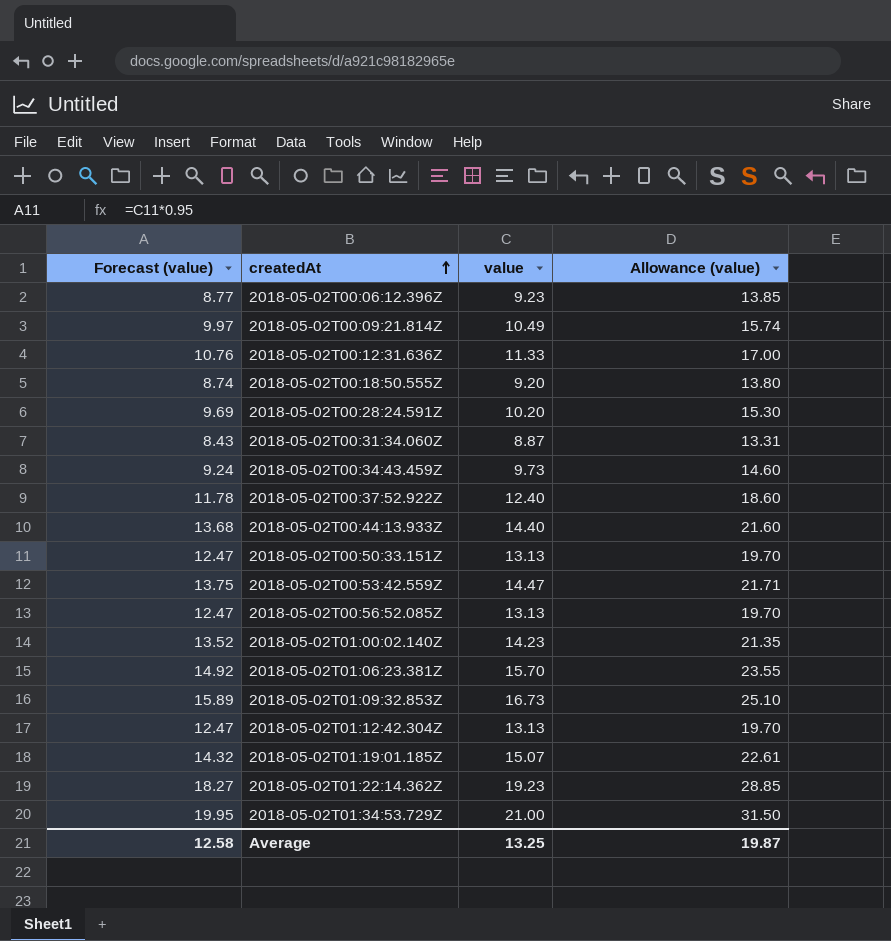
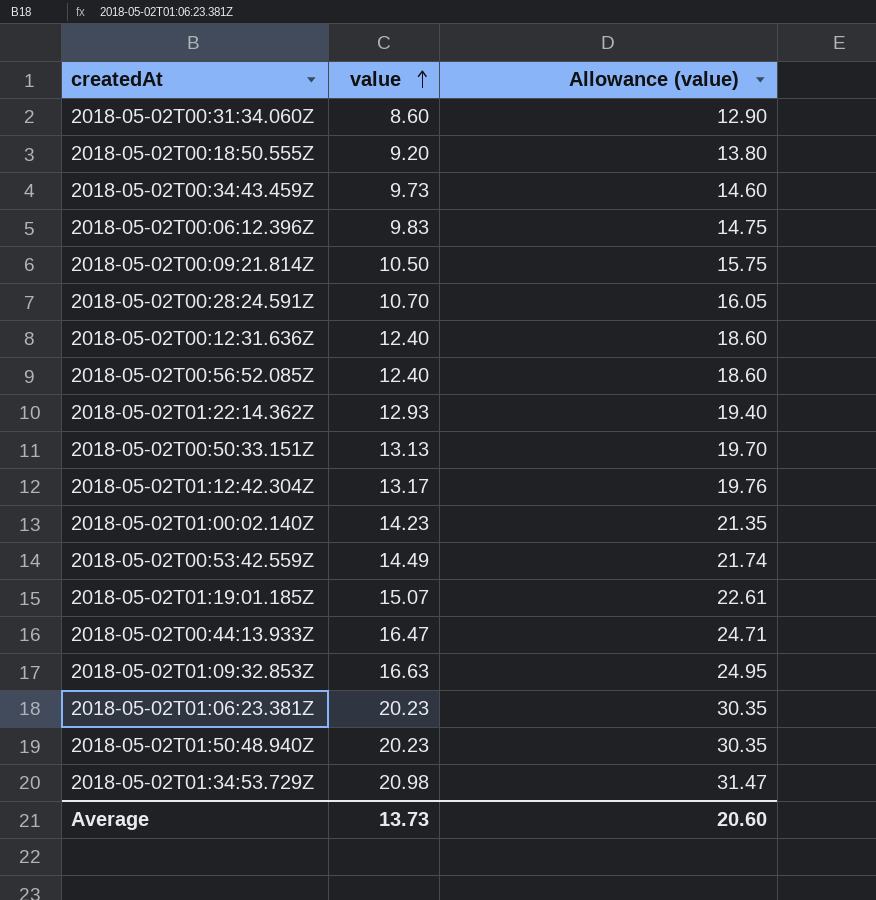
row order: createdAt ascending -> value ascending
column Forecast (value) | formula: [value] * 0.95 -> none
row 2018-05-02T00:37:52.922Z: 11.78 | 12.40 | 18.60 -> none
2018-05-02T00:31:34.060Z | value: 8.87 -> 8.60
2018-05-02T00:31:34.060Z | Allowance (value): 13.31 -> 12.90
2018-05-02T00:06:12.396Z | value: 9.23 -> 9.83
2018-05-02T00:06:12.396Z | Allowance (value): 13.85 -> 14.75
2018-05-02T00:09:21.814Z | value: 10.49 -> 10.50
2018-05-02T00:09:21.814Z | Allowance (value): 15.74 -> 15.75
2018-05-02T00:28:24.591Z | value: 10.20 -> 10.70
2018-05-02T00:28:24.591Z | Allowance (value): 15.30 -> 16.05
2018-05-02T00:12:31.636Z | value: 11.33 -> 12.40
2018-05-02T00:12:31.636Z | Allowance (value): 17.00 -> 18.60
2018-05-02T00:56:52.085Z | value: 13.13 -> 12.40
2018-05-02T00:56:52.085Z | Allowance (value): 19.70 -> 18.60
2018-05-02T01:22:14.362Z | value: 19.23 -> 12.93
2018-05-02T01:22:14.362Z | Allowance (value): 28.85 -> 19.40
2018-05-02T01:12:42.304Z | value: 13.13 -> 13.17
2018-05-02T01:12:42.304Z | Allowance (value): 19.70 -> 19.76
2018-05-02T00:53:42.559Z | value: 14.47 -> 14.49
2018-05-02T00:53:42.559Z | Allowance (value): 21.71 -> 21.74
2018-05-02T00:44:13.933Z | value: 14.40 -> 16.47
2018-05-02T00:44:13.933Z | Allowance (value): 21.60 -> 24.71
2018-05-02T01:09:32.853Z | value: 16.73 -> 16.63
2018-05-02T01:09:32.853Z | Allowance (value): 25.10 -> 24.95
2018-05-02T01:06:23.381Z | value: 15.70 -> 20.23
2018-05-02T01:06:23.381Z | Allowance (value): 23.55 -> 30.35
row 2018-05-02T01:50:48.940Z: none -> 20.23 | 30.35
2018-05-02T01:34:53.729Z | value: 21.00 -> 20.98
2018-05-02T01:34:53.729Z | Allowance (value): 31.50 -> 31.47
Average | value: 13.25 -> 13.73
Average | Allowance (value): 19.87 -> 20.60

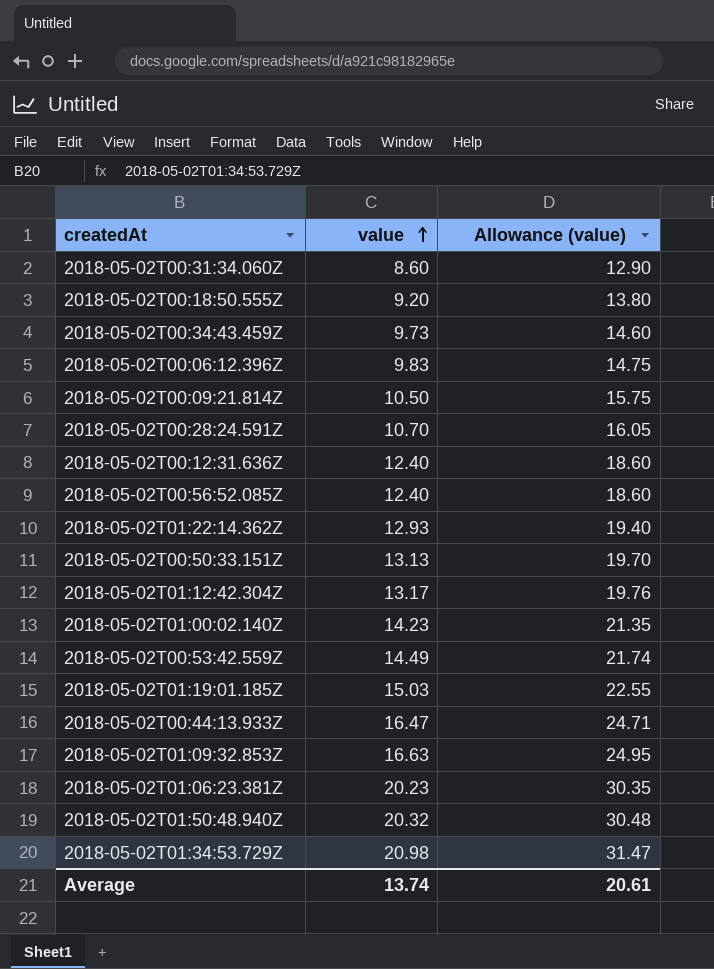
2018-05-02T01:19:01.185Z | value: 15.07 -> 15.03
2018-05-02T01:19:01.185Z | Allowance (value): 22.61 -> 22.55
2018-05-02T01:50:48.940Z | value: 20.23 -> 20.32
2018-05-02T01:50:48.940Z | Allowance (value): 30.35 -> 30.48
Average | value: 13.73 -> 13.74
Average | Allowance (value): 20.60 -> 20.61

